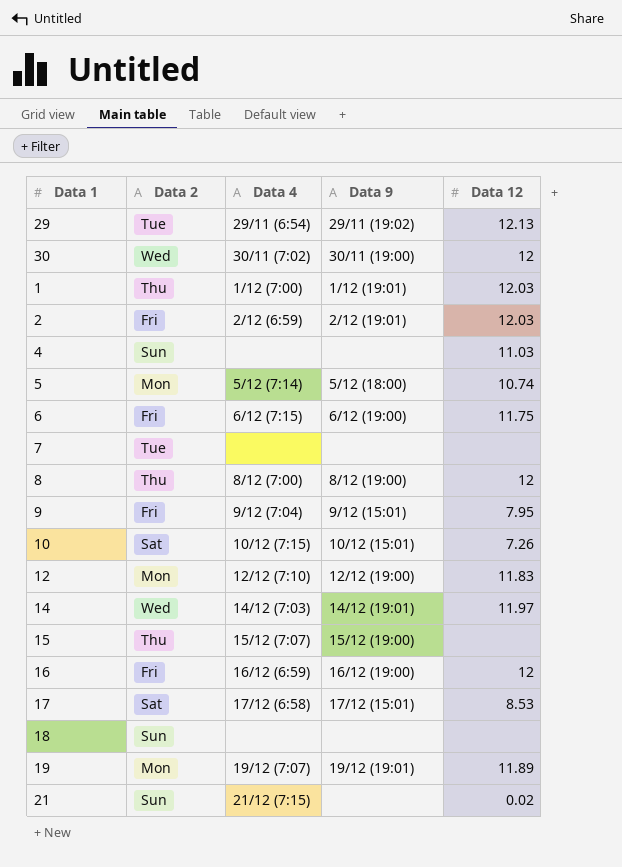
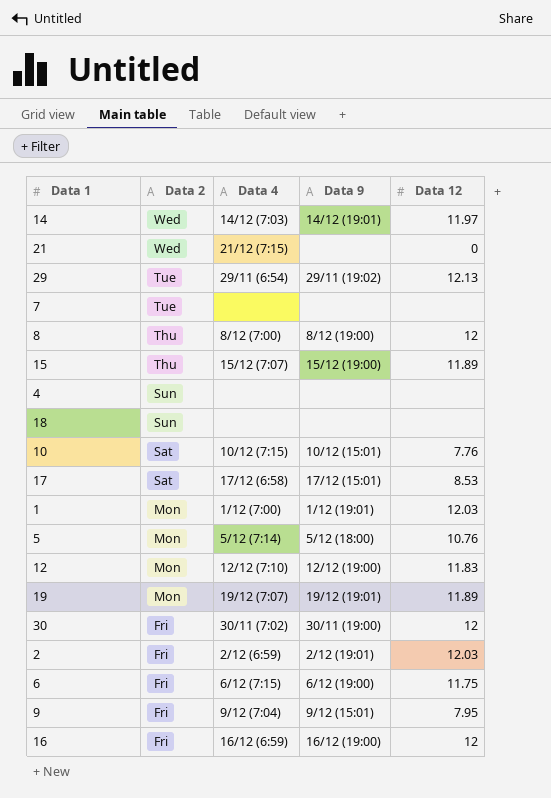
row order: none -> Data 2 descending
21 | Data 2: Sun -> Wed
21 | Data 12: 0.02 -> 0
15 | Data 12: none -> 11.89
4 | Data 12: 11.03 -> none
10 | Data 12: 7.26 -> 7.76
1 | Data 2: Thu -> Mon
5 | Data 12: 10.74 -> 10.76
30 | Data 2: Wed -> Fri

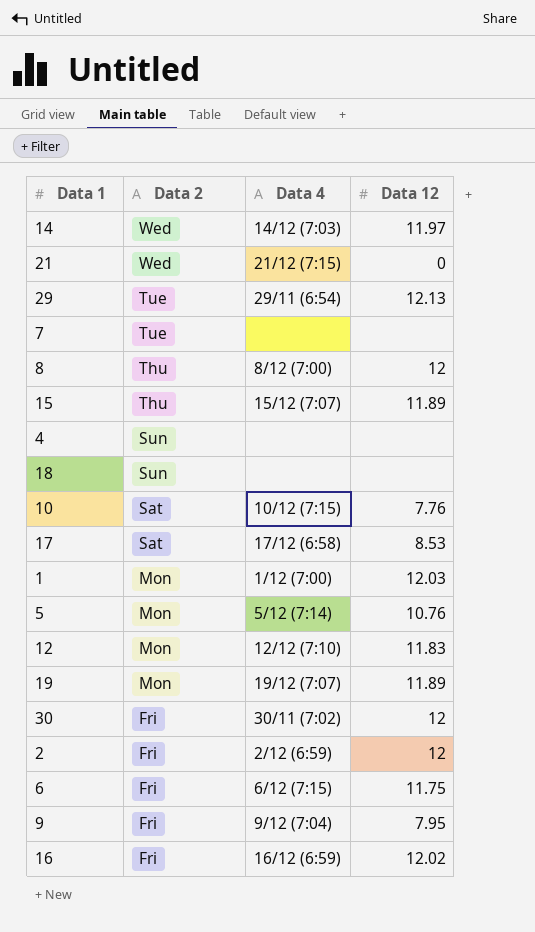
column Data 9 | position: 4 -> none
2 | Data 12: 12.03 -> 12
16 | Data 12: 12 -> 12.02

